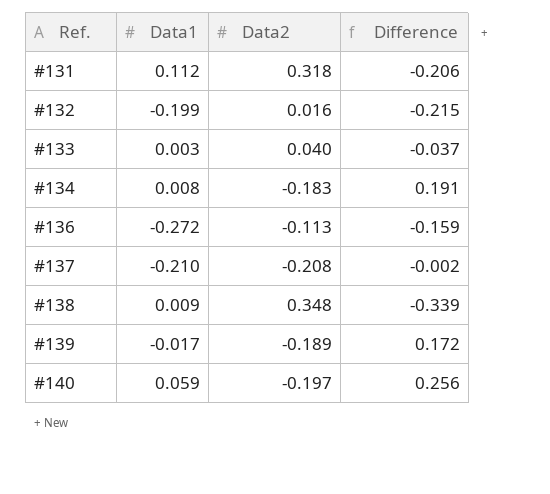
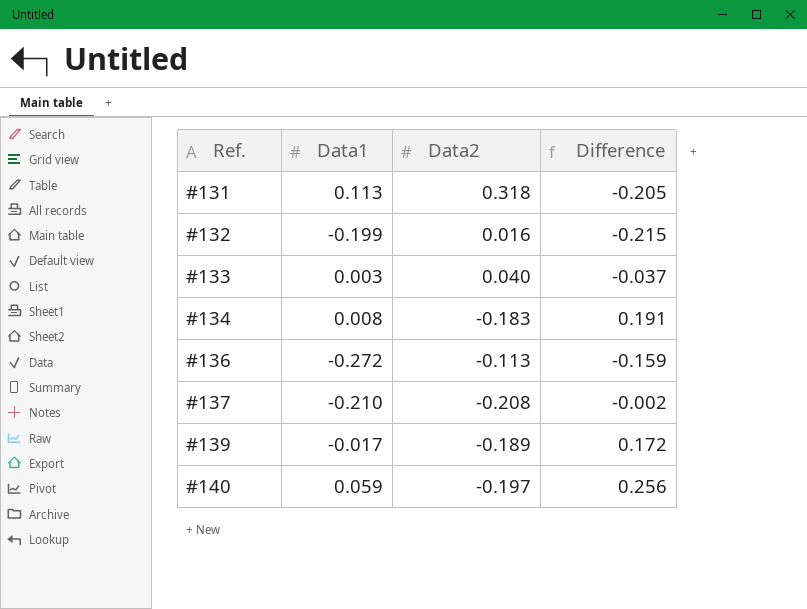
row #138: 0.009 | 0.348 | -0.339 -> none
#131 | Data1: 0.112 -> 0.113
#131 | Difference: -0.206 -> -0.205

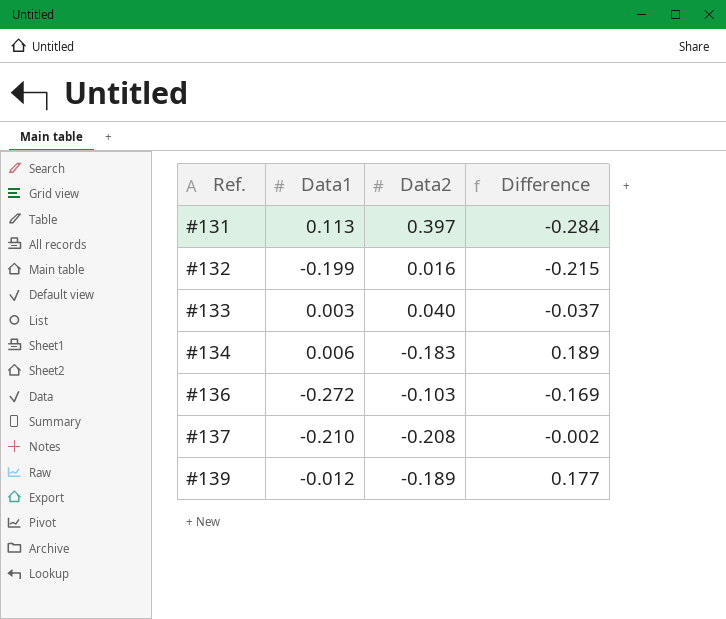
row #140: 0.059 | -0.197 | 0.256 -> none
#131 | Data2: 0.318 -> 0.397
#131 | Difference: -0.205 -> -0.284
#134 | Data1: 0.008 -> 0.006
#134 | Difference: 0.191 -> 0.189
#136 | Data2: -0.113 -> -0.103
#136 | Difference: -0.159 -> -0.169
#139 | Data1: -0.017 -> -0.012
#139 | Difference: 0.172 -> 0.177

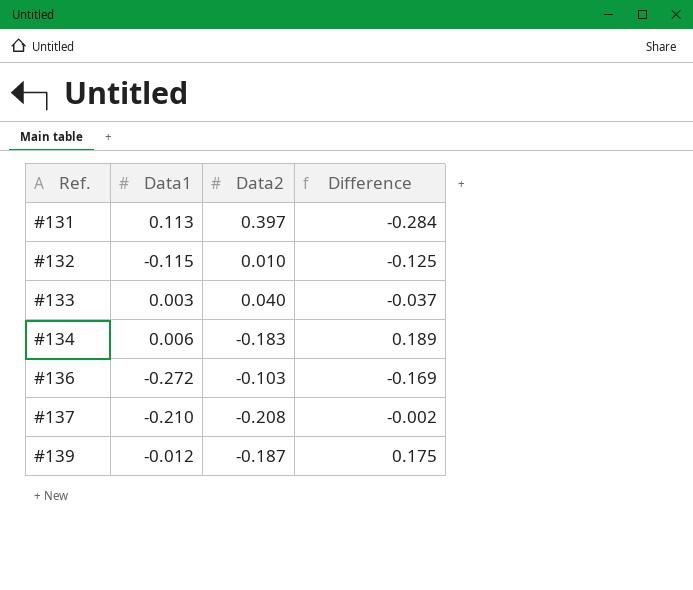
#132 | Data1: -0.199 -> -0.115
#132 | Data2: 0.016 -> 0.010
#132 | Difference: -0.215 -> -0.125
#139 | Data2: -0.189 -> -0.187
#139 | Difference: 0.177 -> 0.175

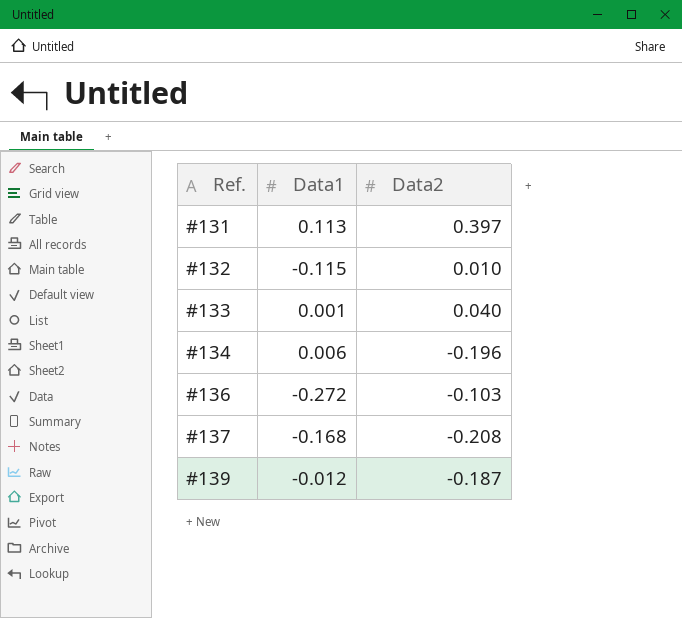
column Difference | formula: [Data1] - [Data2] -> none
#133 | Data1: 0.003 -> 0.001
#134 | Data2: -0.183 -> -0.196
#137 | Data1: -0.210 -> -0.168

